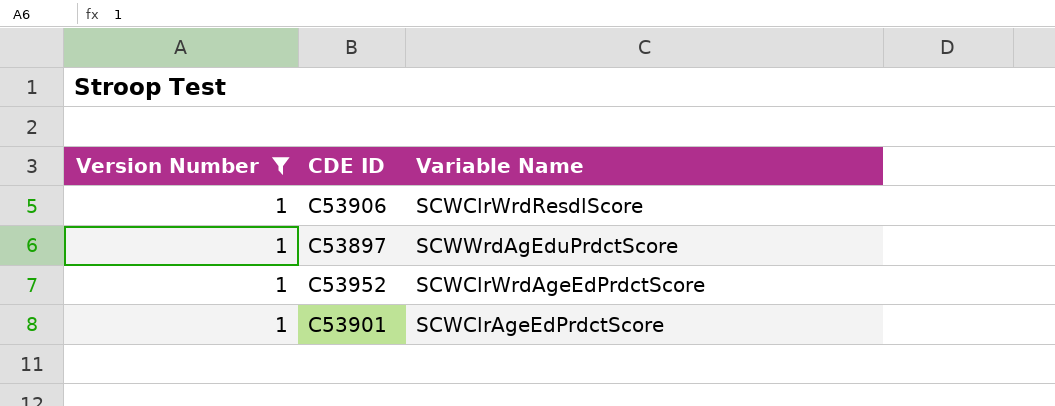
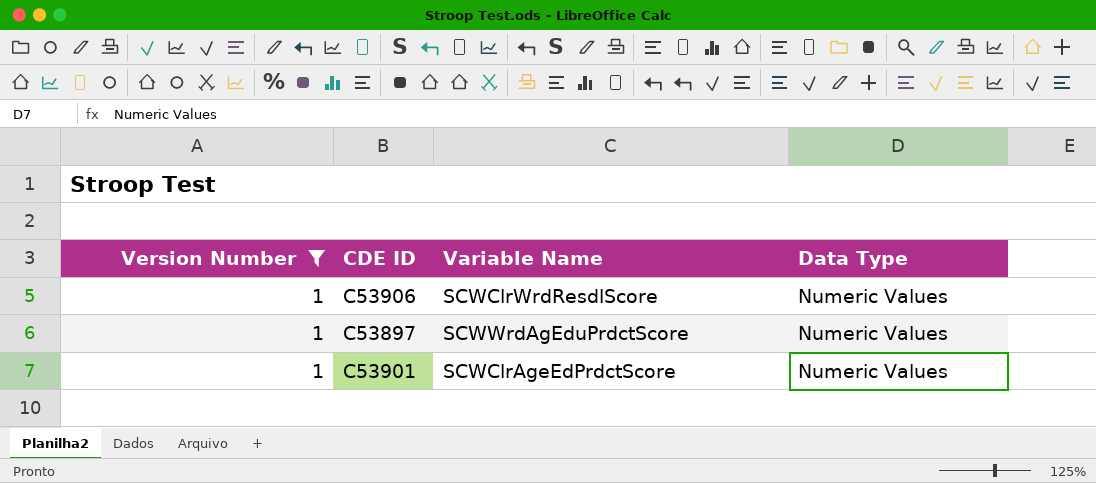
column Data Type | position: none -> 4
row C53952: 1 | SCWClrWrdAgeEdPrdctScore -> none

